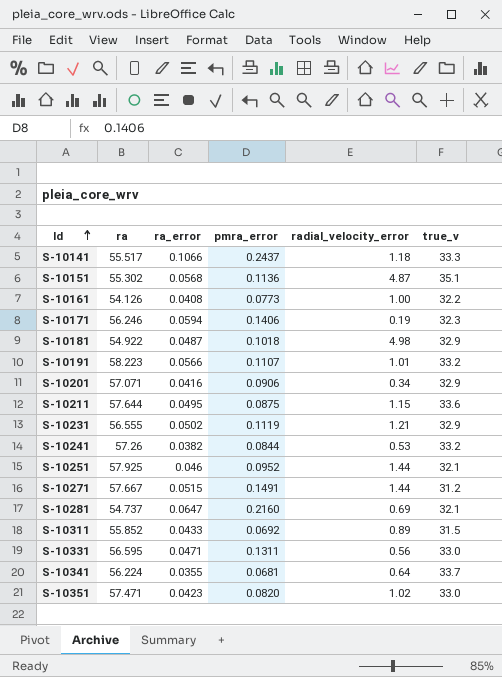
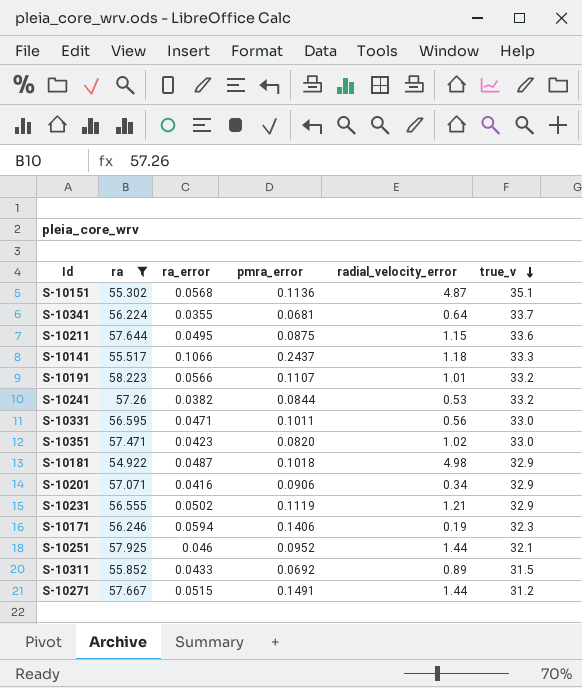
filter: none -> ra >= 54.922
row order: Id ascending -> true_v descending
S-10331 | pmra_error: 0.1311 -> 0.1011

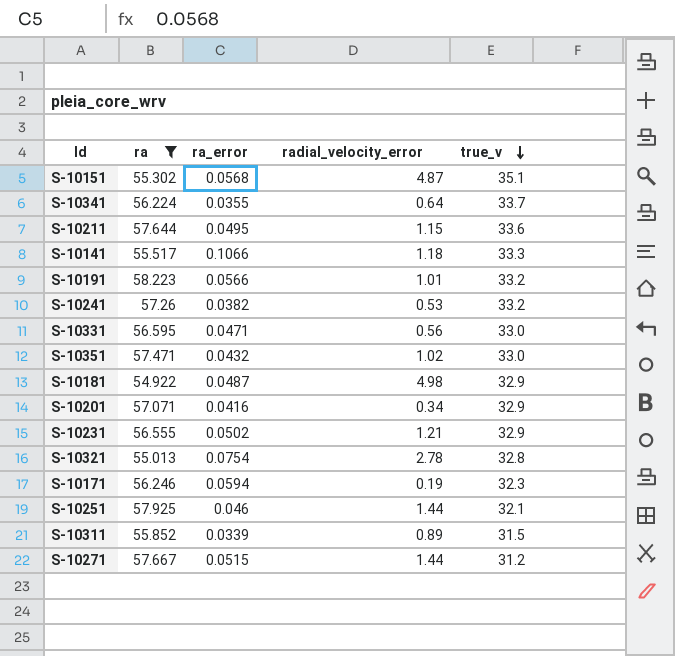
column pmra_error | position: 4 -> none
S-10351 | ra_error: 0.0423 -> 0.0432
row S-10321: none -> 55.013 | 0.0754 | 2.78 | 32.8
S-10311 | ra_error: 0.0433 -> 0.0339

